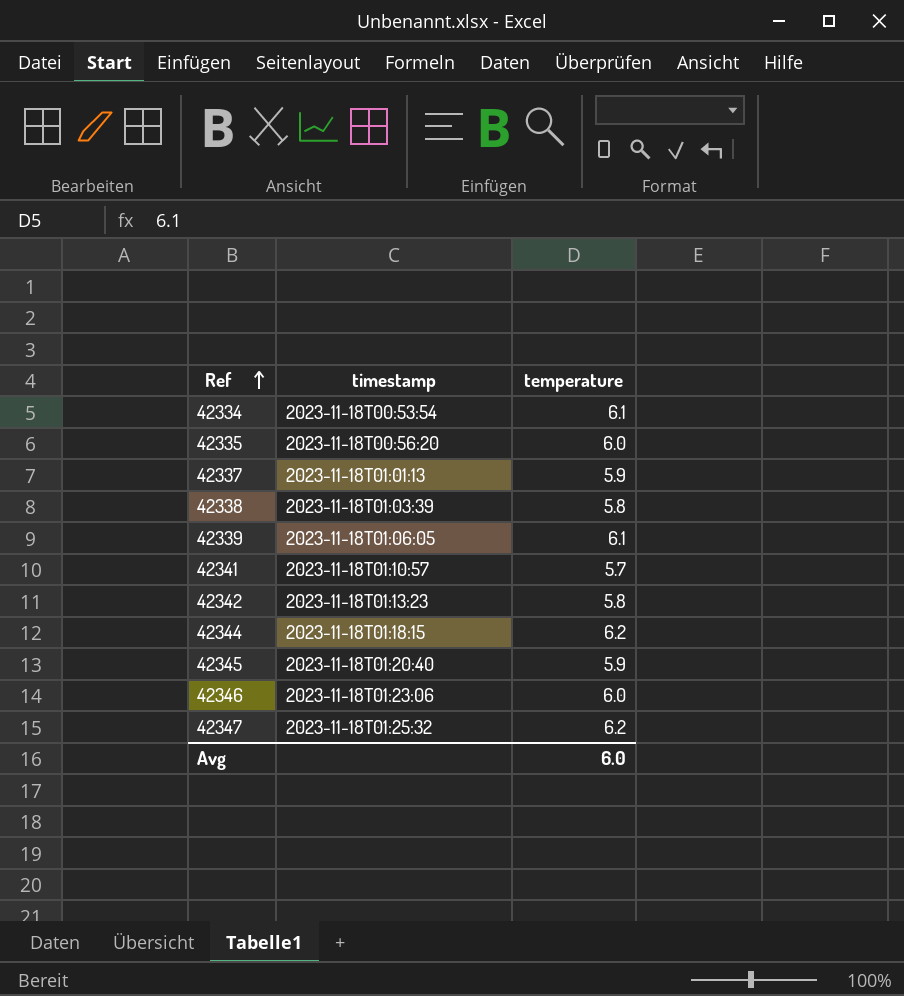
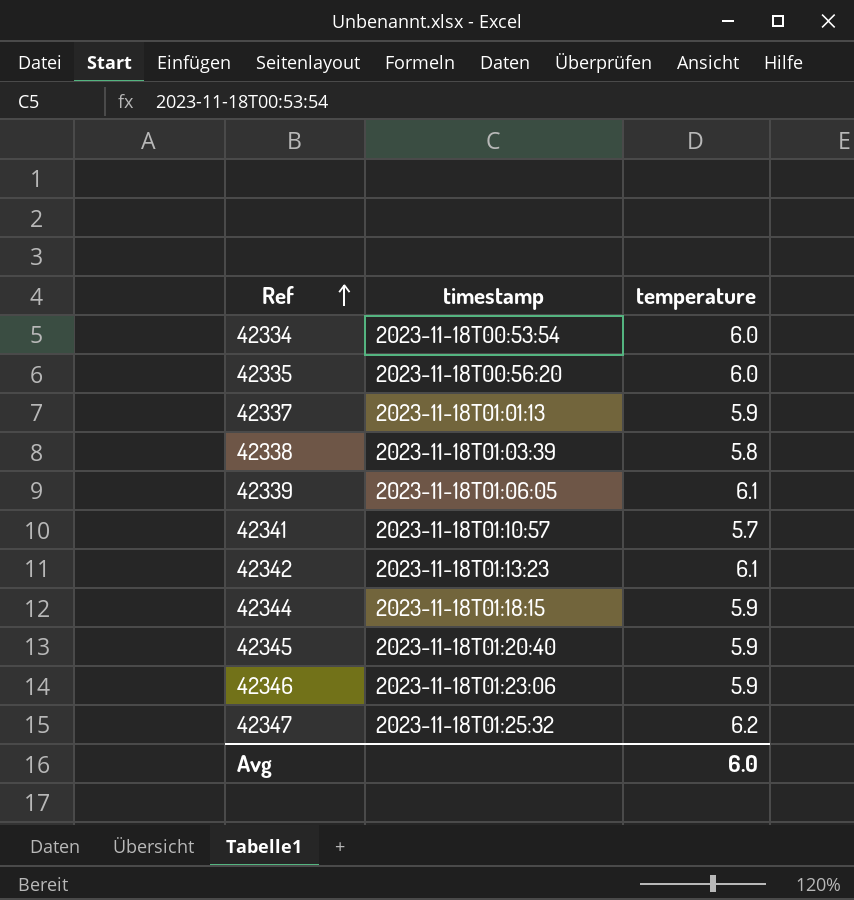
42334 | temperature: 6.1 -> 6.0
42342 | temperature: 5.8 -> 6.1
42344 | temperature: 6.2 -> 5.9
42346 | temperature: 6.0 -> 5.9

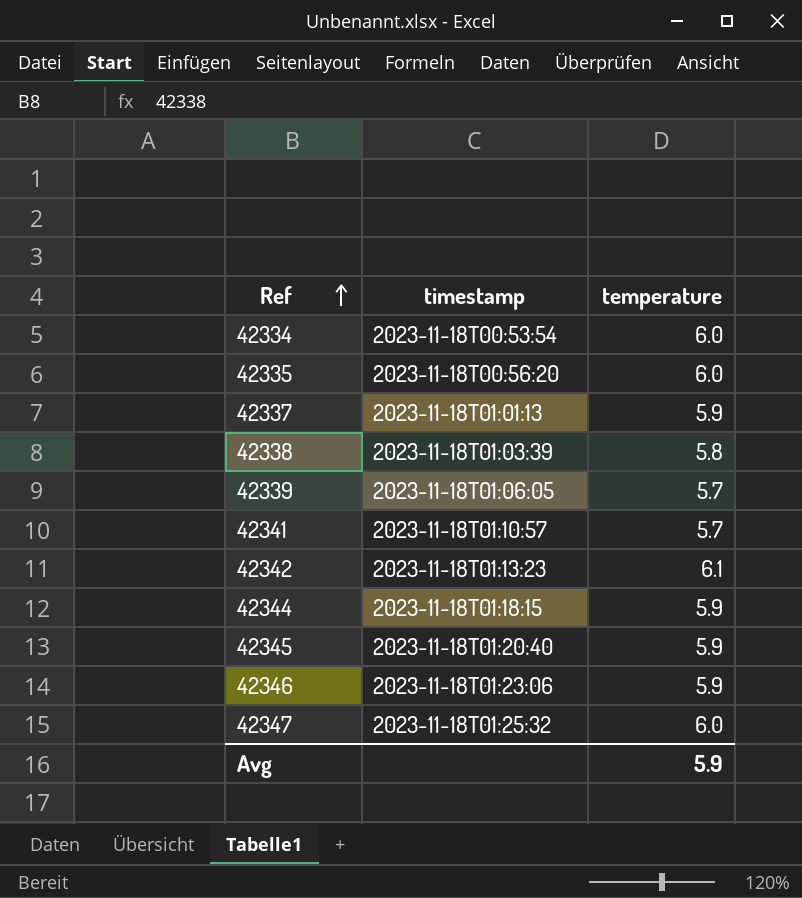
42339 | temperature: 6.1 -> 5.7
42347 | temperature: 6.2 -> 6.0
Avg | temperature: 6.0 -> 5.9

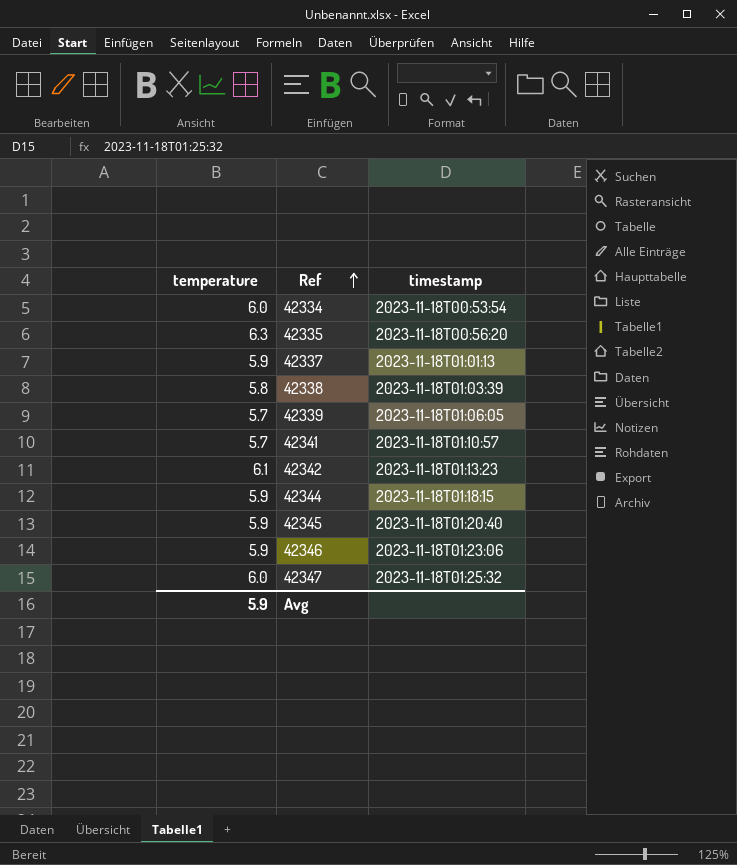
column temperature | position: 3 -> 1
42335 | temperature: 6.0 -> 6.3

